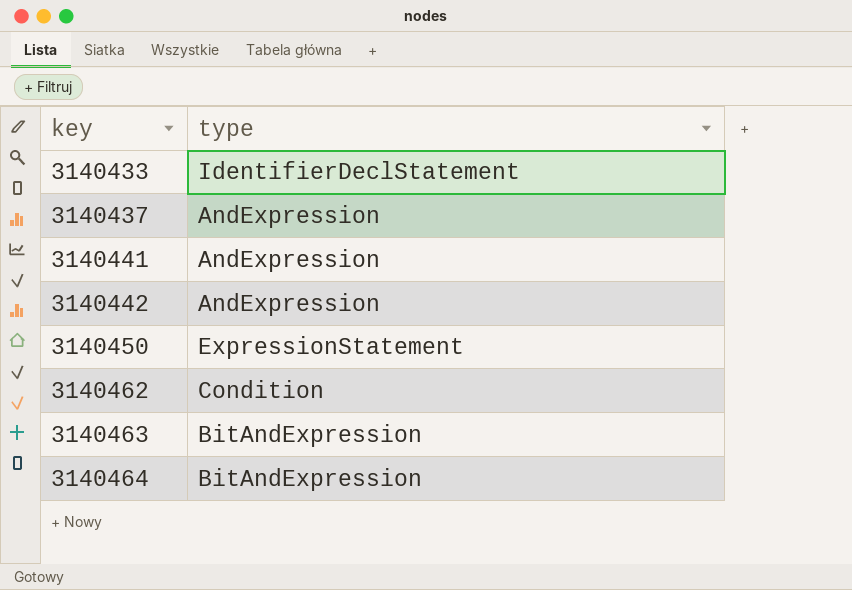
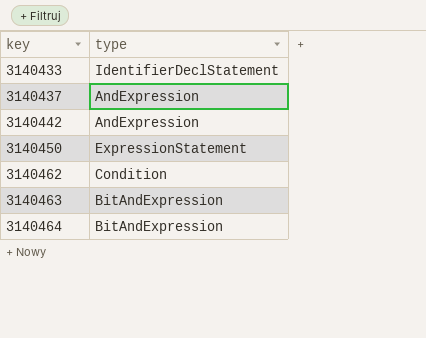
row 3140441: AndExpression -> none

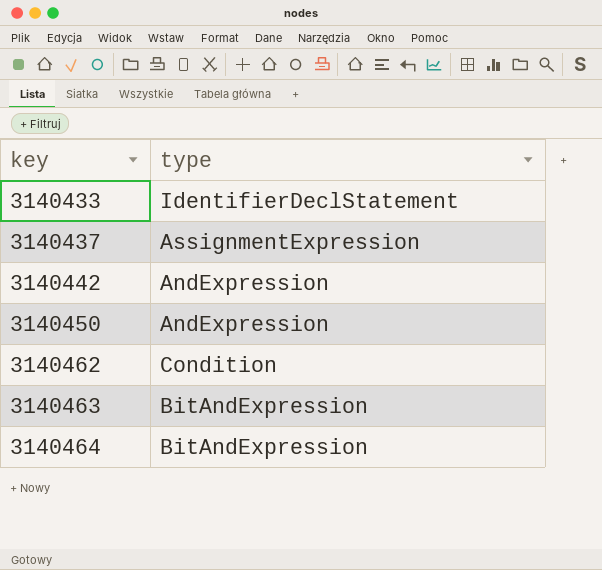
3140437 | type: AndExpression -> AssignmentExpression
3140450 | type: ExpressionStatement -> AndExpression

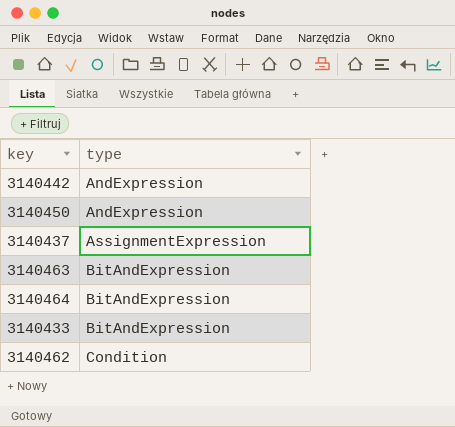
row order: key ascending -> type ascending
3140433 | type: IdentifierDeclStatement -> BitAndExpression

